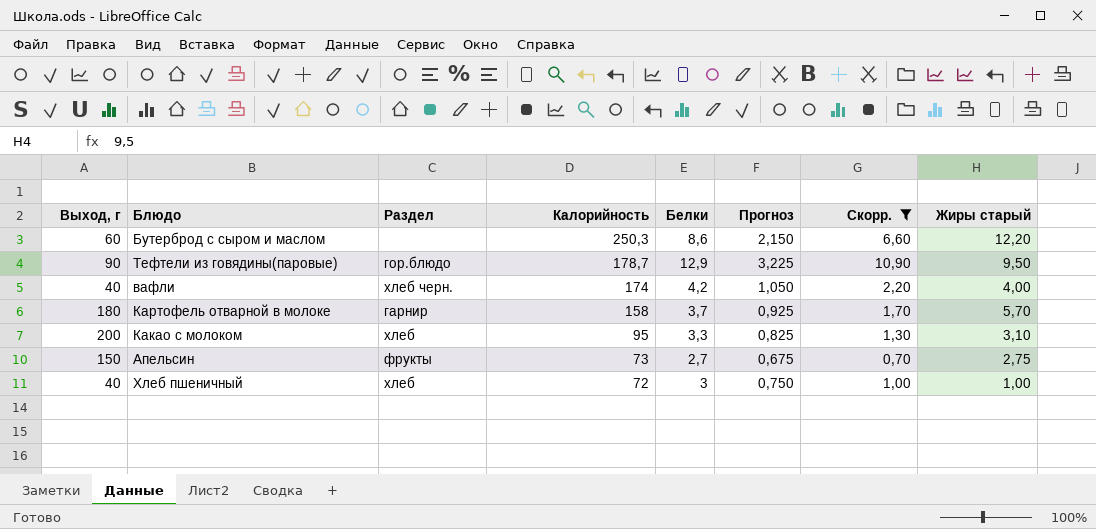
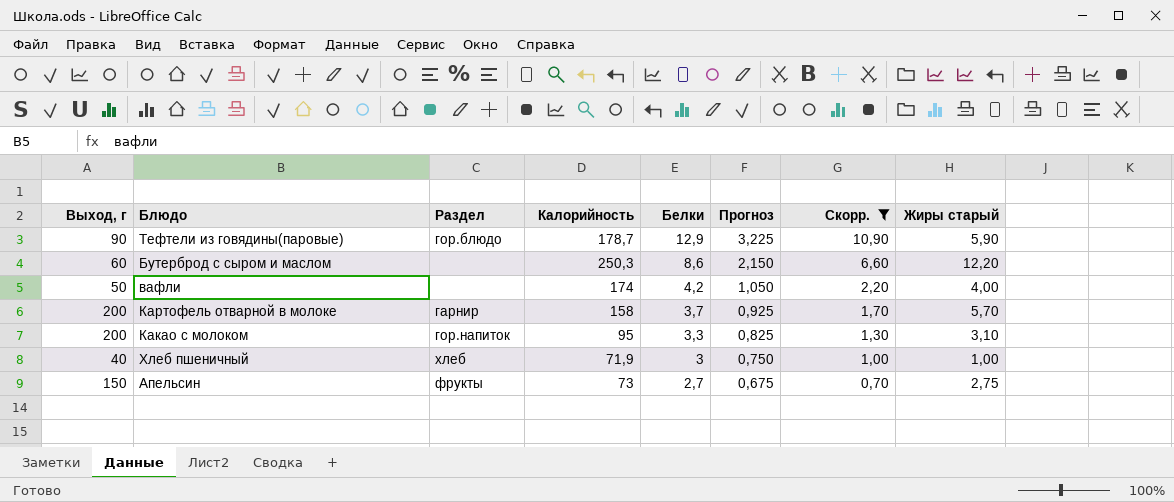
row order: Калорийность descending -> Белки descending
Тефтели из говядины(паровые) | Жиры старый: 9,50 -> 5,90
вафли | Выход, г: 40 -> 50
вафли | Раздел: хлеб черн. -> none
Картофель отварной в молоке | Выход, г: 180 -> 200
Какао с молоком | Раздел: хлеб -> гор.напиток
Хлеб пшеничный | Калорийность: 72 -> 71,9

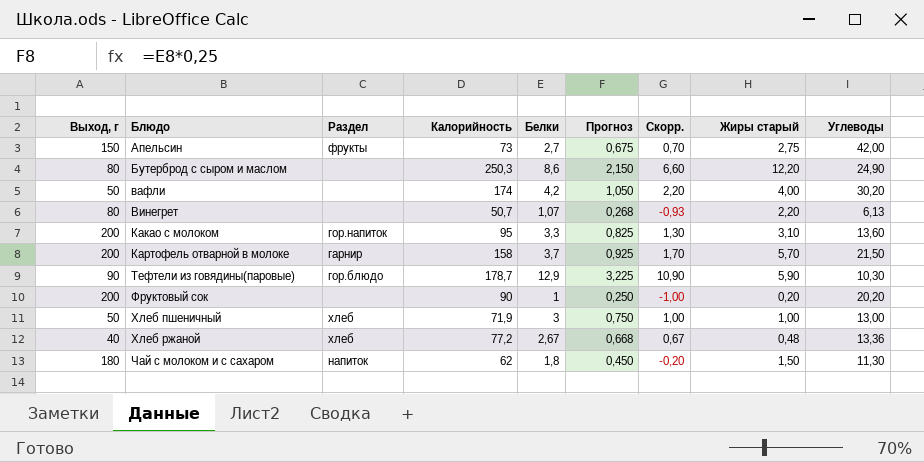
filter: Скорр. >= 0,70 -> none
row order: Белки descending -> Блюдо ascending
column Углеводы | position: none -> 9
Бутерброд с сыром и маслом | Выход, г: 60 -> 80
Хлеб пшеничный | Выход, г: 40 -> 50

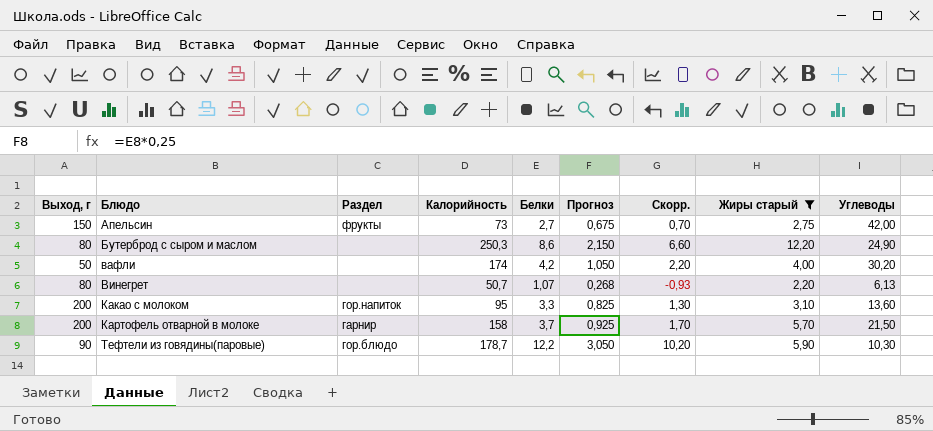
filter: none -> Жиры старый >= 2,20
Тефтели из говядины(паровые) | Белки: 12,9 -> 12,2
Тефтели из говядины(паровые) | Прогноз: 3,225 -> 3,050
Тефтели из говядины(паровые) | Скорр.: 10,90 -> 10,20

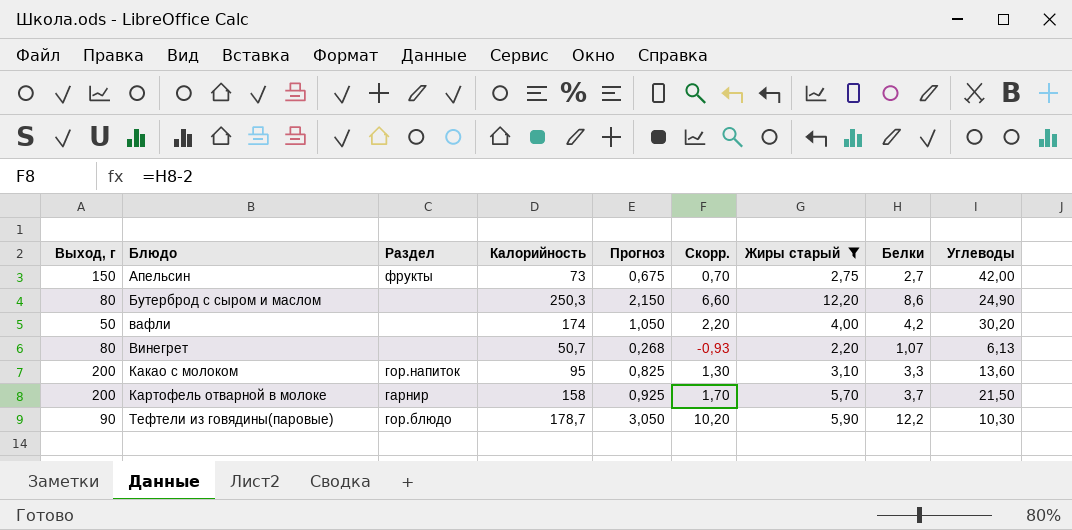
column Белки | position: 5 -> 8

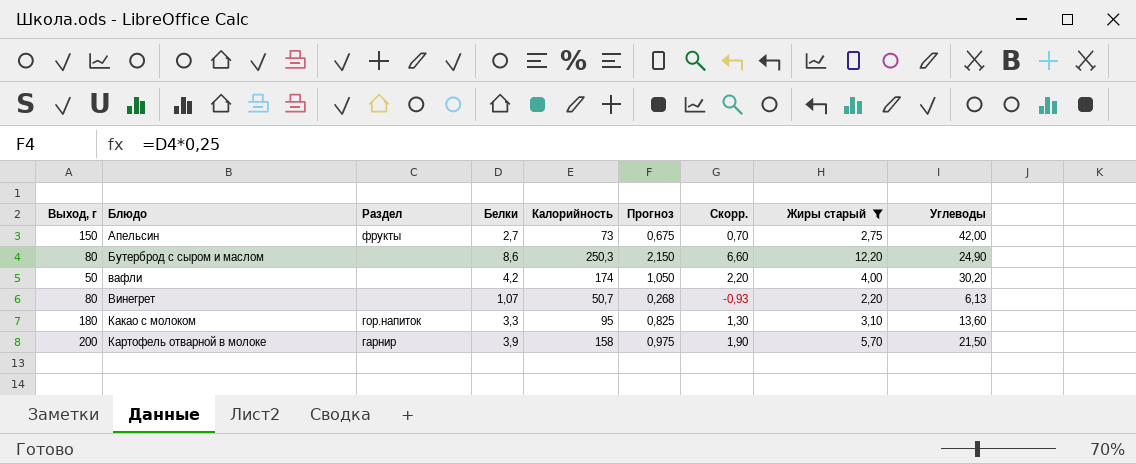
column Белки | position: 8 -> 4
row Тефтели из говядины(паровые): 90 | гор.блюдо | 178,7 | 3,050 | 10,20 | 5,90 | 12,2 | 10,30 -> none
Какао с молоком | Выход, г: 200 -> 180
Картофель отварной в молоке | Белки: 3,7 -> 3,9
Картофель отварной в молоке | Прогноз: 0,925 -> 0,975
Картофель отварной в молоке | Скорр.: 1,70 -> 1,90

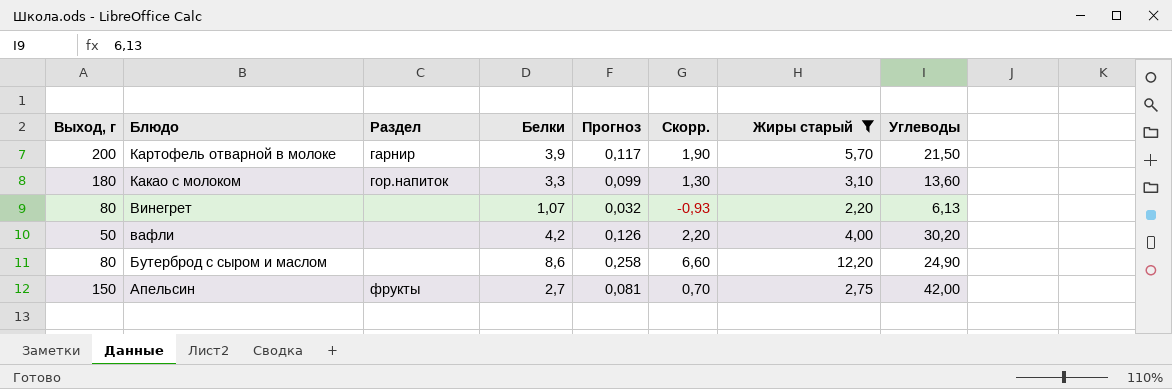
row order: Блюдо ascending -> Блюдо descending
column Калорийность | position: 5 -> none
column Прогноз | formula: [Белки] * 0,25 -> [Белки] * 0,03

